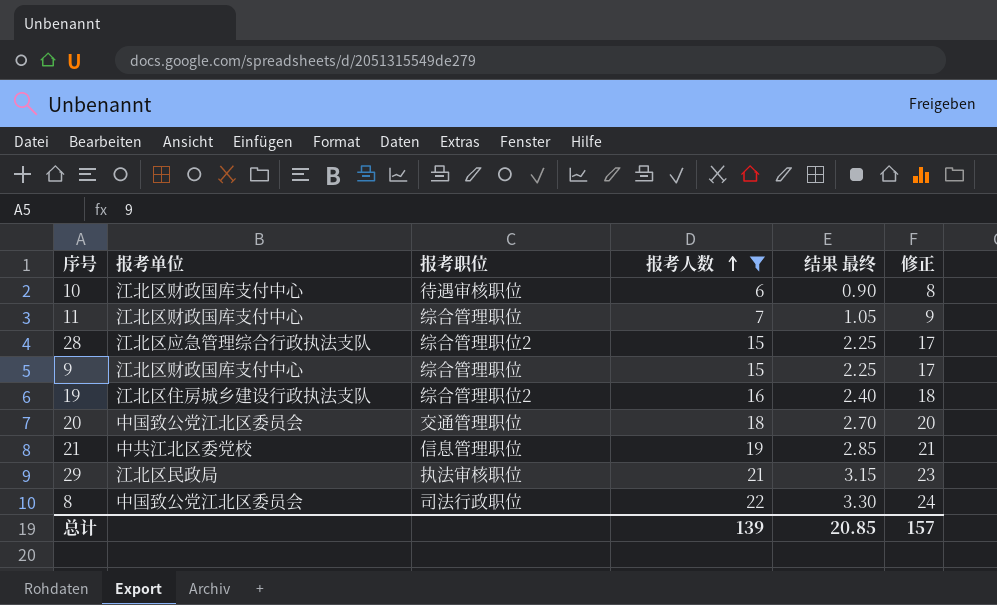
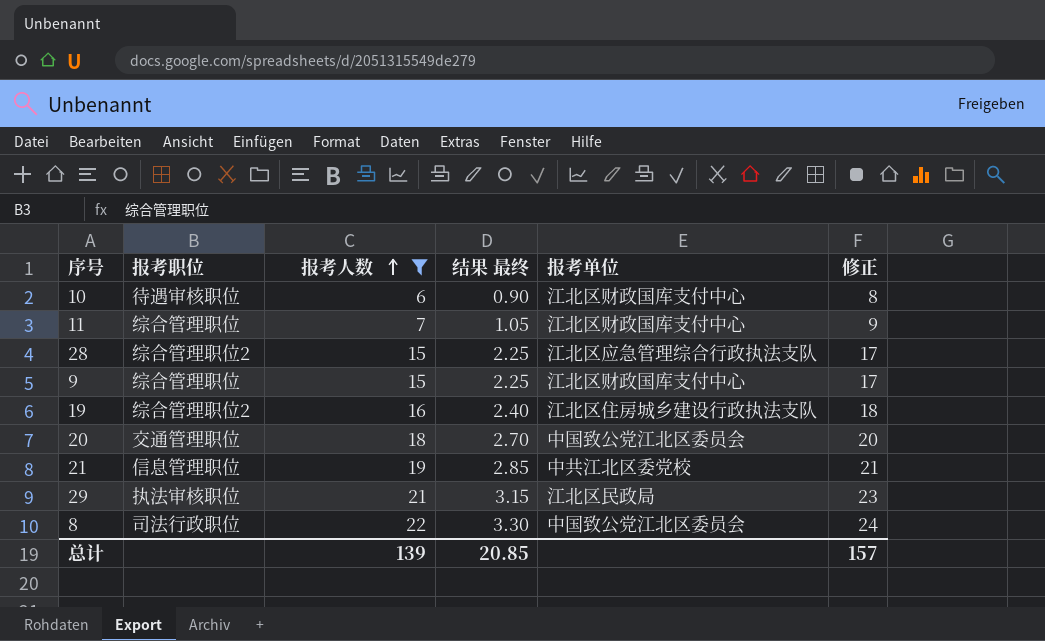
column 报考单位 | position: 2 -> 5

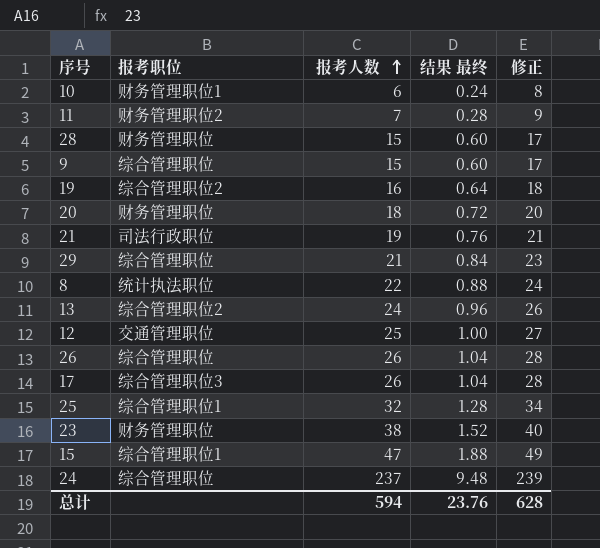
filter: 报考人数 <= 22 -> none
column 报考单位 | position: 5 -> none
column 结果 最终 | formula: [报考人数] * 0.15 -> [报考人数] * 0.04
10 | 报考职位: 待遇审核职位 -> 财务管理职位1
11 | 报考职位: 综合管理职位 -> 财务管理职位2
28 | 报考职位: 综合管理职位2 -> 财务管理职位
20 | 报考职位: 交通管理职位 -> 财务管理职位
21 | 报考职位: 信息管理职位 -> 司法行政职位
29 | 报考职位: 执法审核职位 -> 综合管理职位
8 | 报考职位: 司法行政职位 -> 统计执法职位
总计 | 报考人数: 139 -> 594
总计 | 结果 最终: 20.85 -> 23.76
总计 | 修正: 157 -> 628

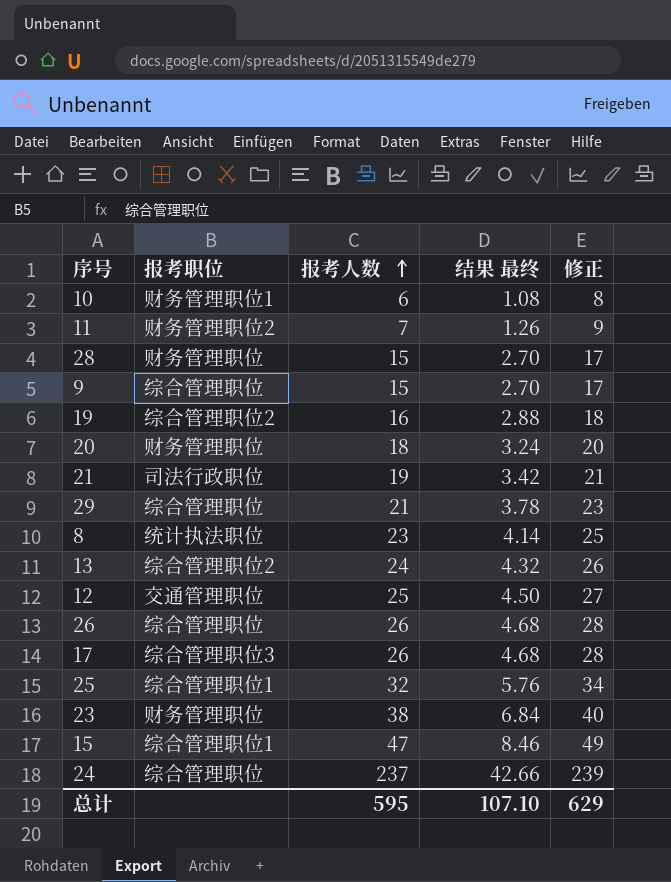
column 结果 最终 | formula: [报考人数] * 0.04 -> [报考人数] * 0.18
8 | 报考人数: 22 -> 23
8 | 修正: 24 -> 25
总计 | 报考人数: 594 -> 595
总计 | 结果 最终: 23.76 -> 107.10
总计 | 修正: 628 -> 629

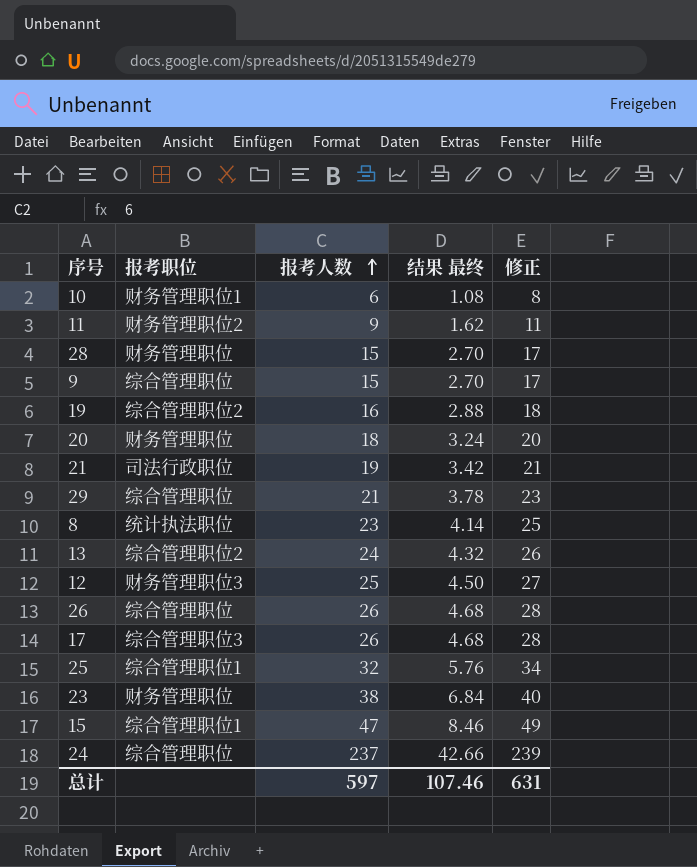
11 | 报考人数: 7 -> 9
11 | 结果 最终: 1.26 -> 1.62
11 | 修正: 9 -> 11
12 | 报考职位: 交通管理职位 -> 财务管理职位3
总计 | 报考人数: 595 -> 597
总计 | 结果 最终: 107.10 -> 107.46
总计 | 修正: 629 -> 631

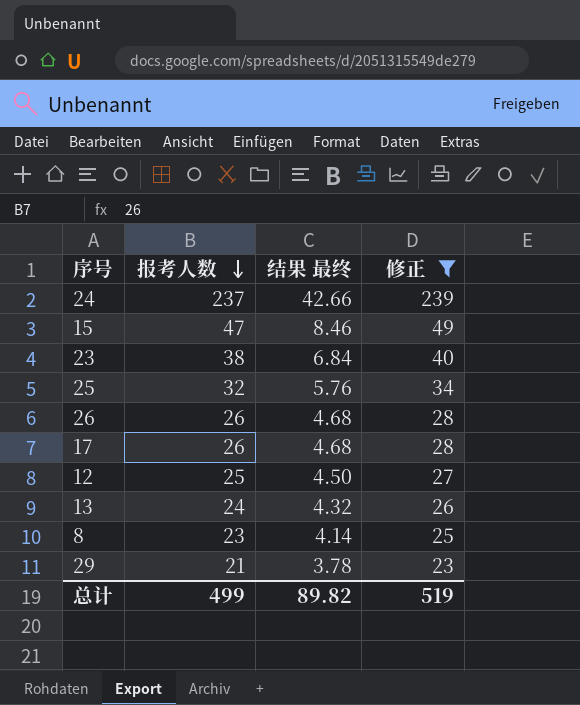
filter: none -> 修正 >= 23
row order: 报考人数 ascending -> 报考人数 descending
column 报考职位 | position: 2 -> none
总计 | 报考人数: 597 -> 499
总计 | 结果 最终: 107.46 -> 89.82
总计 | 修正: 631 -> 519

